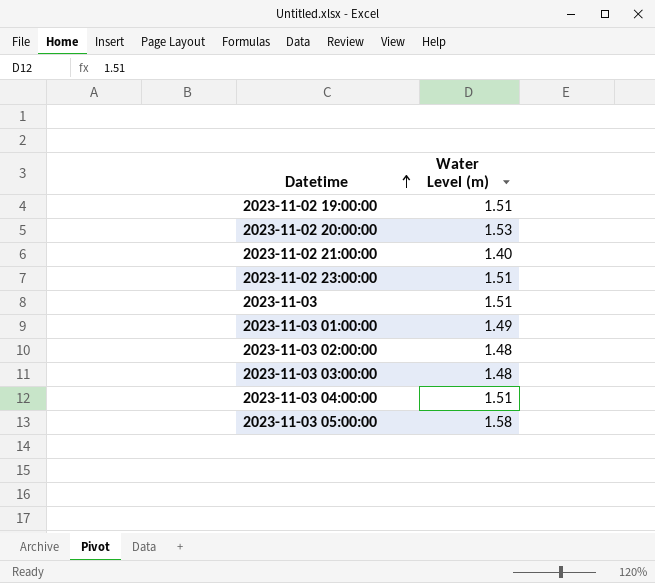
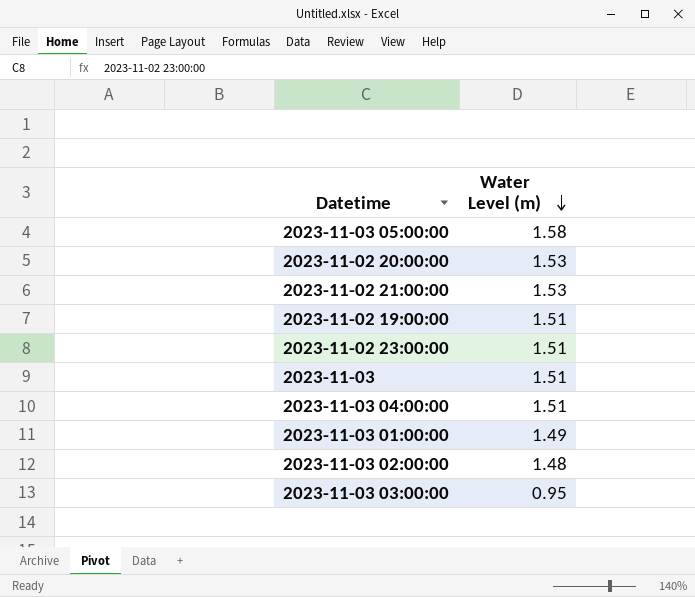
row order: Datetime ascending -> Water Level (m) descending
2023-11-02 21:00:00 | Water Level (m): 1.40 -> 1.53
2023-11-03 03:00:00 | Water Level (m): 1.48 -> 0.95

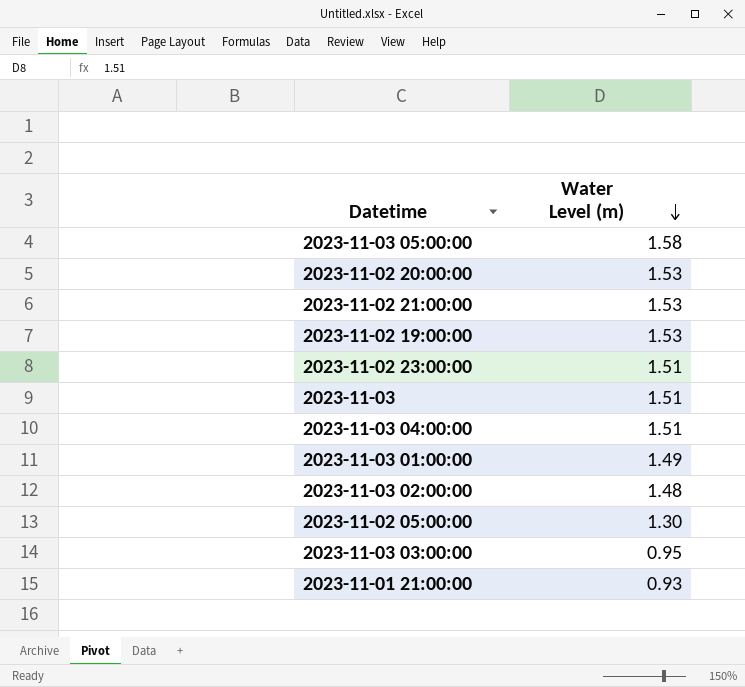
2023-11-02 19:00:00 | Water Level (m): 1.51 -> 1.53
row 2023-11-02 05:00:00: none -> 1.30
row 2023-11-01 21:00:00: none -> 0.93

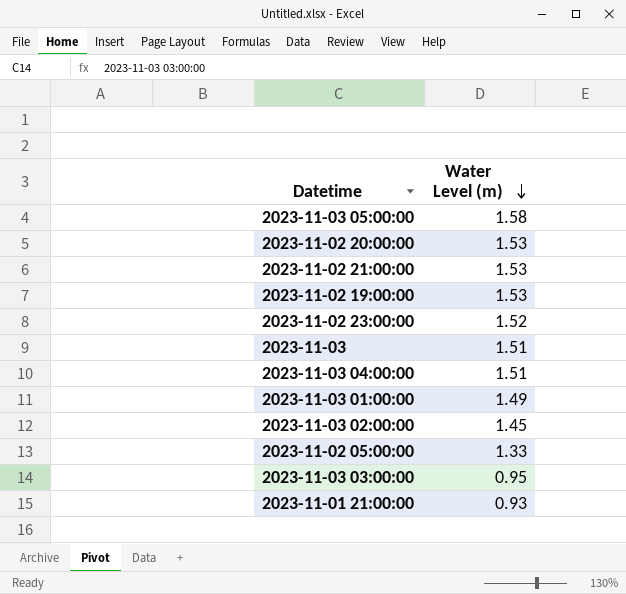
2023-11-02 23:00:00 | Water Level (m): 1.51 -> 1.52
2023-11-03 02:00:00 | Water Level (m): 1.48 -> 1.45
2023-11-02 05:00:00 | Water Level (m): 1.30 -> 1.33

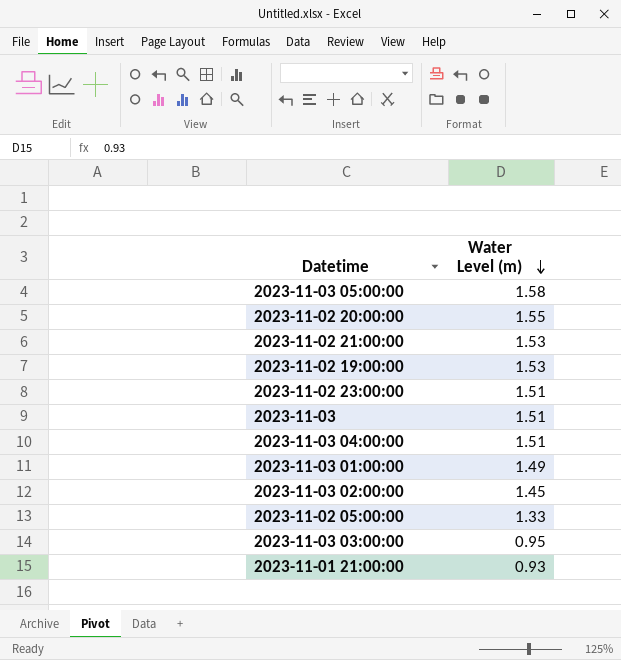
2023-11-02 20:00:00 | Water Level (m): 1.53 -> 1.55
2023-11-02 23:00:00 | Water Level (m): 1.52 -> 1.51

